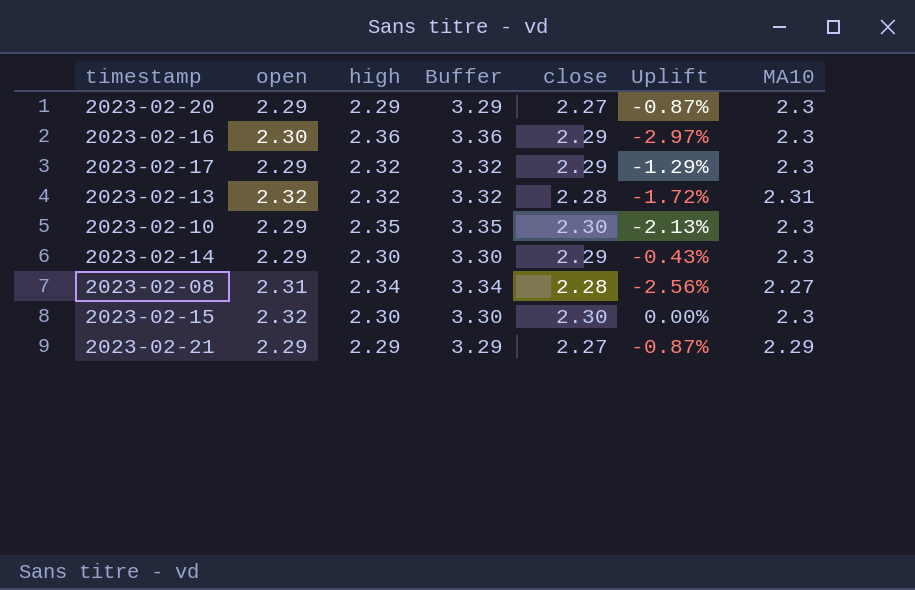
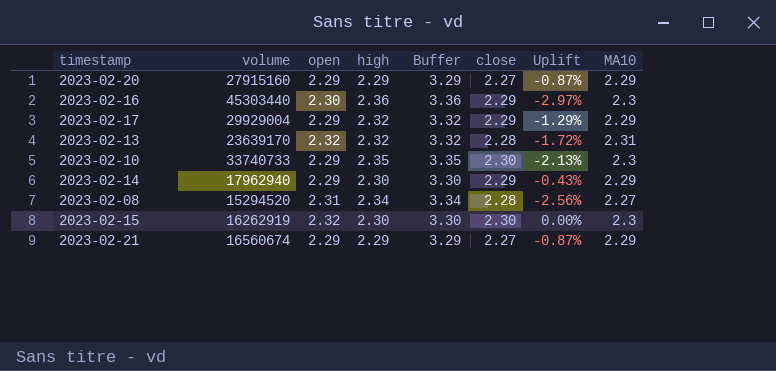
column volume | position: none -> 2
2023-02-20 | MA10: 2.3 -> 2.29
2023-02-17 | MA10: 2.3 -> 2.29
2023-02-14 | MA10: 2.3 -> 2.29

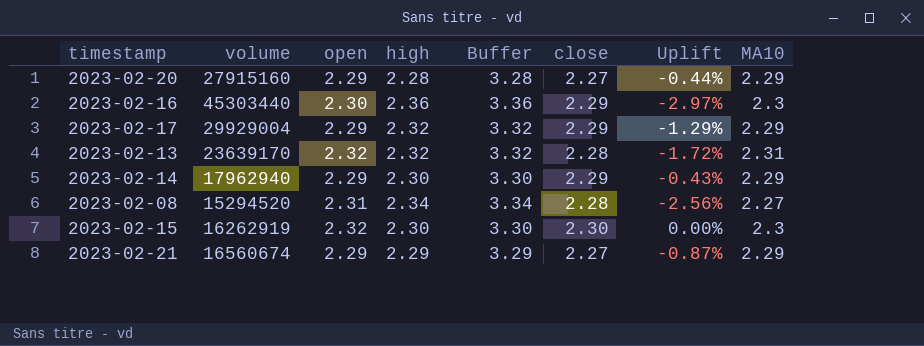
row 2023-02-10: 33740733 | 2.29 | 2.35 | 3.35 | 2.30 | -2.13% | 2.3 -> none
2023-02-20 | high: 2.29 -> 2.28
2023-02-20 | Buffer: 3.29 -> 3.28
2023-02-20 | Uplift: -0.87% -> -0.44%

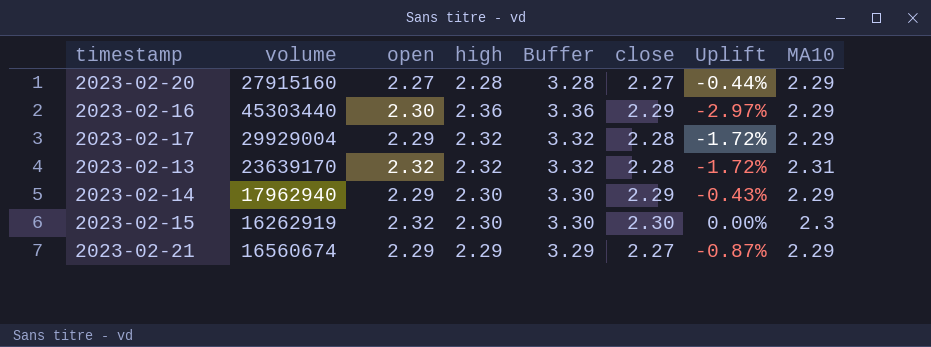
row 2023-02-08: 15294520 | 2.31 | 2.34 | 3.34 | 2.28 | -2.56% | 2.27 -> none
2023-02-20 | open: 2.29 -> 2.27
2023-02-16 | MA10: 2.3 -> 2.29
2023-02-17 | close: 2.29 -> 2.28
2023-02-17 | Uplift: -1.29% -> -1.72%

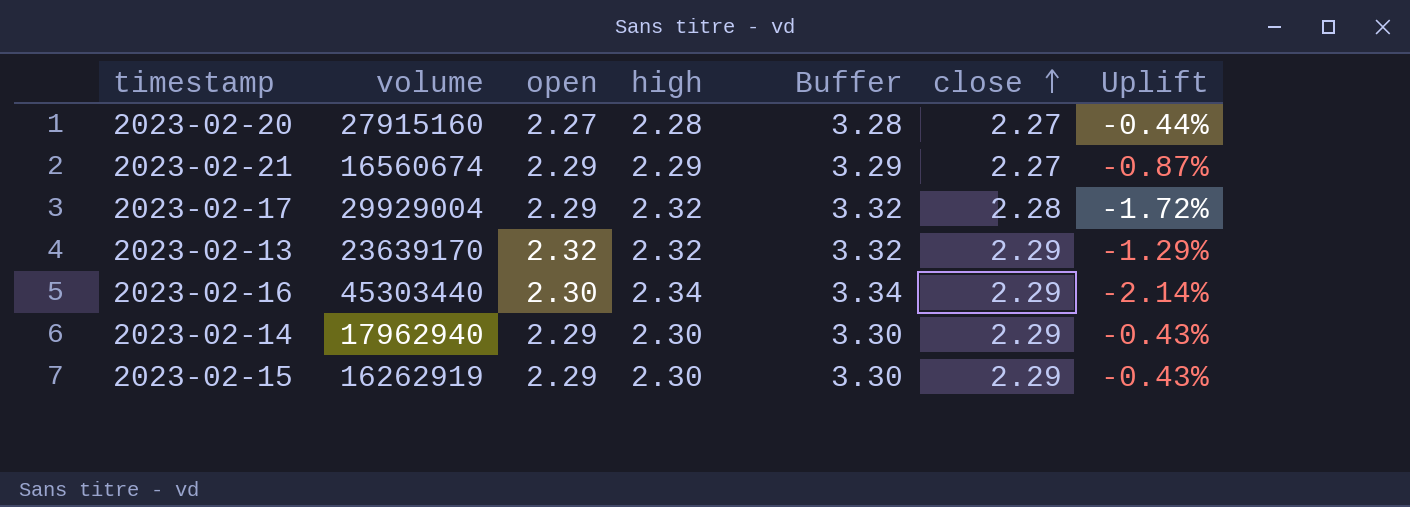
row order: none -> close ascending
column MA10 | position: 8 -> none
2023-02-13 | close: 2.28 -> 2.29
2023-02-13 | Uplift: -1.72% -> -1.29%
2023-02-16 | high: 2.36 -> 2.34
2023-02-16 | Buffer: 3.36 -> 3.34
2023-02-16 | Uplift: -2.97% -> -2.14%
2023-02-15 | open: 2.32 -> 2.29
2023-02-15 | close: 2.30 -> 2.29
2023-02-15 | Uplift: 0.00% -> -0.43%

